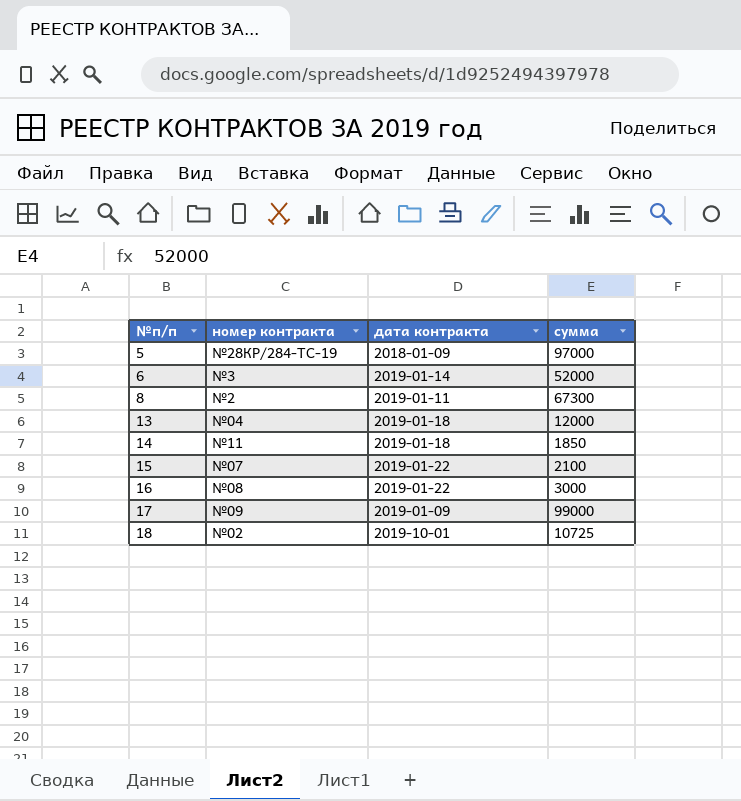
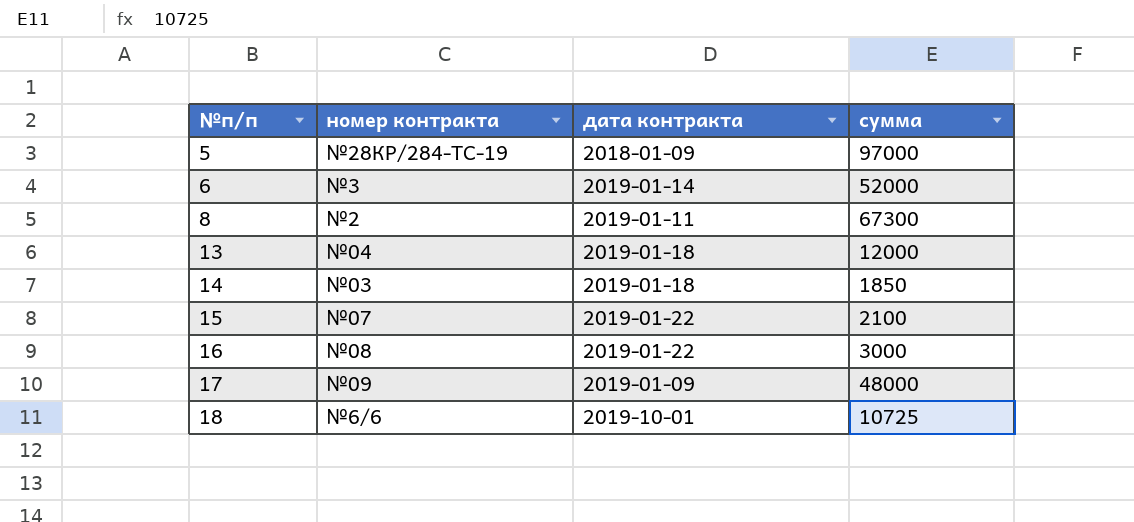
14 | номер контракта: №11 -> №03
17 | сумма: 99000 -> 48000
18 | номер контракта: №02 -> №6/6

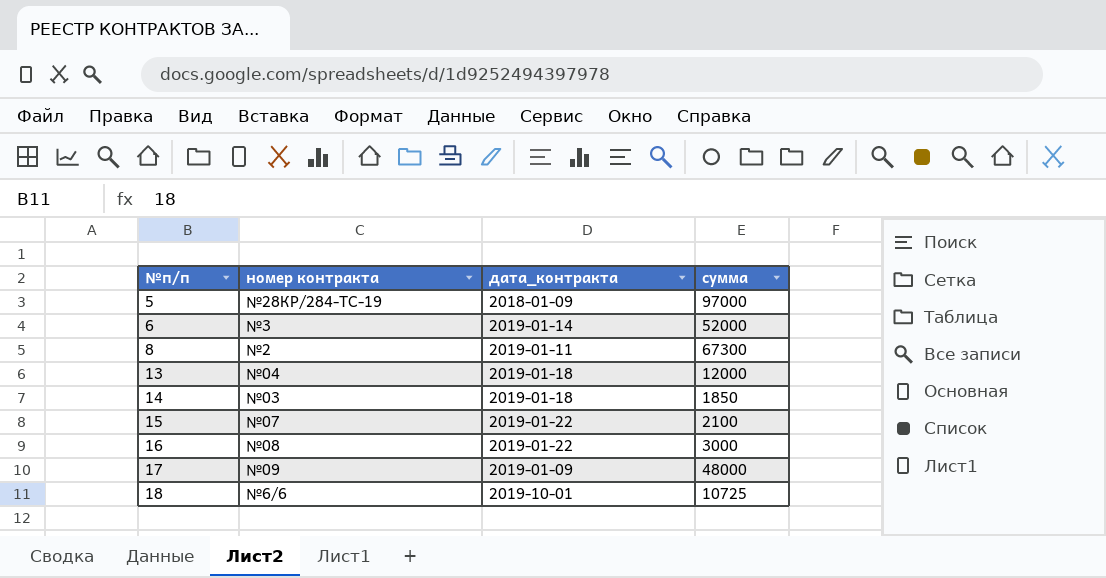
column name: дата контракта -> дата_контракта

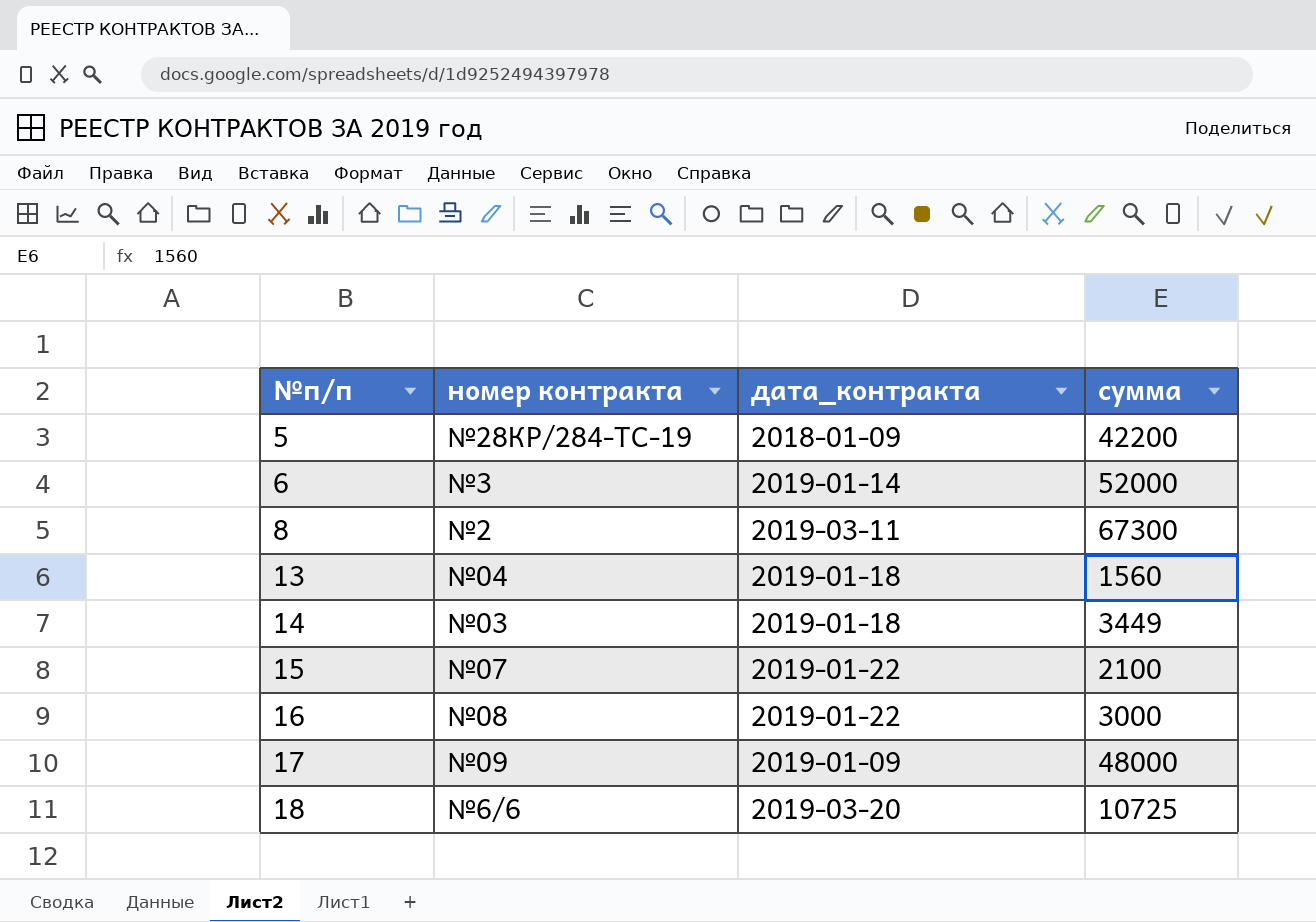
5 | сумма: 97000 -> 42200
8 | дата_контракта: 2019-01-11 -> 2019-03-11
13 | сумма: 12000 -> 1560
14 | сумма: 1850 -> 3449
18 | дата_контракта: 2019-10-01 -> 2019-03-20

